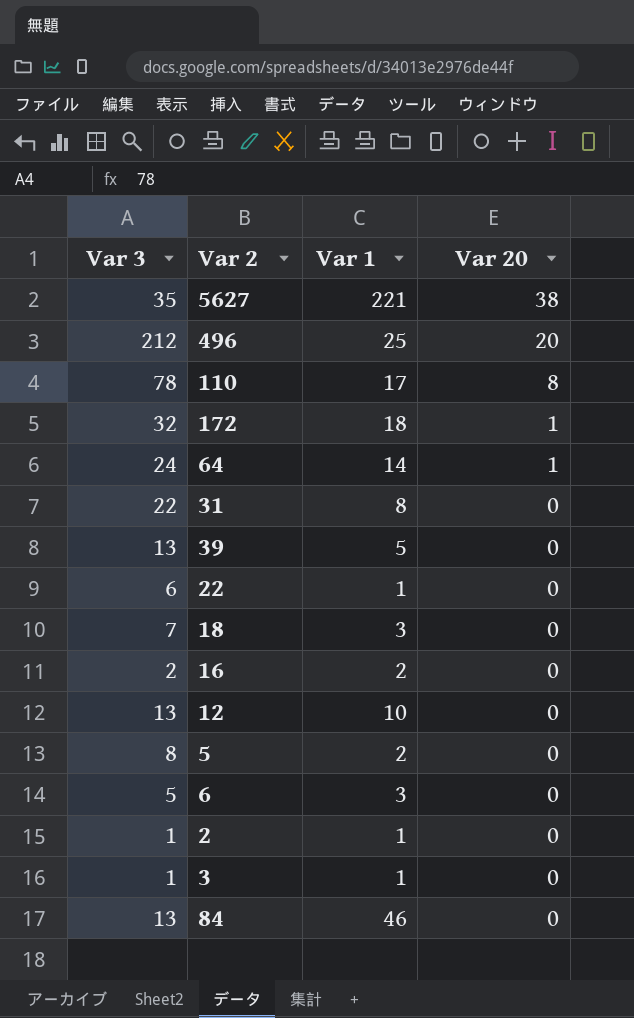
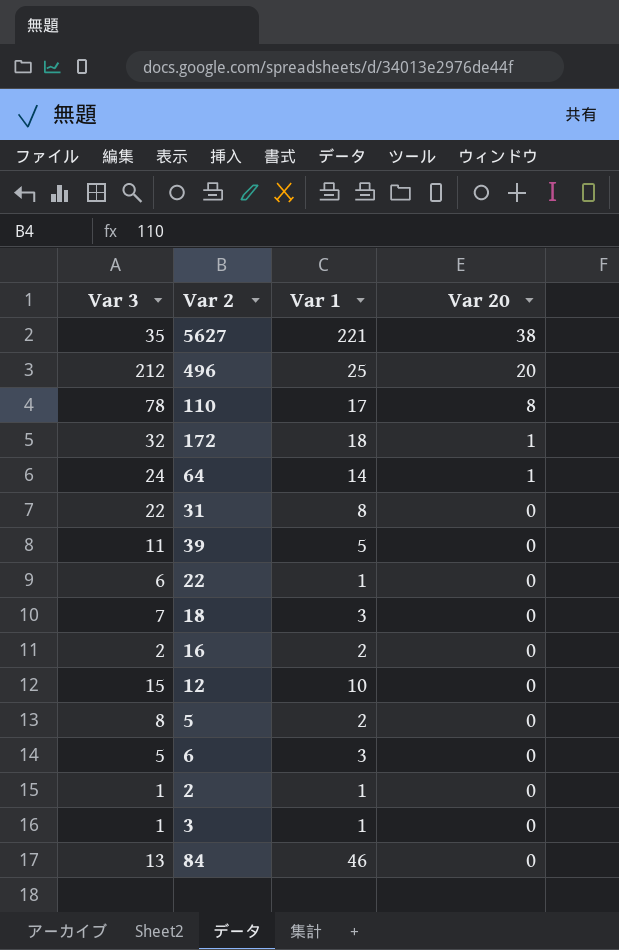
39 | Var 3: 13 -> 11
12 | Var 3: 13 -> 15

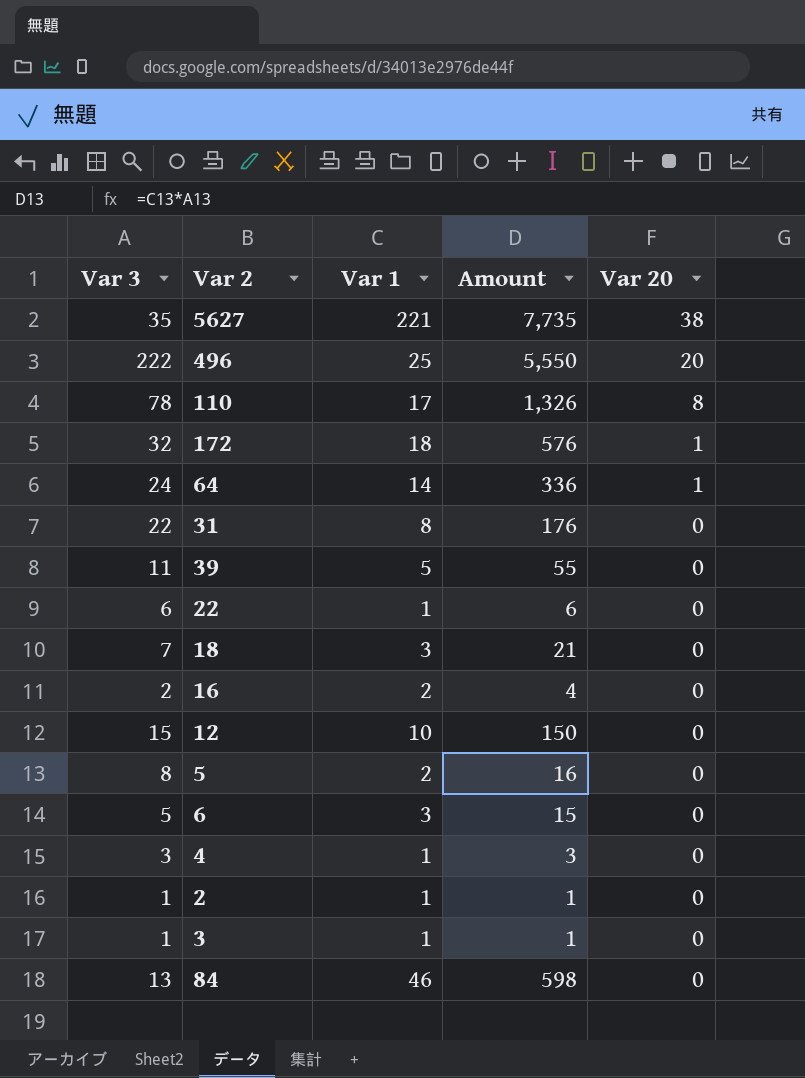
column Amount | formula: none -> [Var 3] * [Var 1]
496 | Var 3: 212 -> 222
row 4: none -> 3 | 1 | 3 | 0

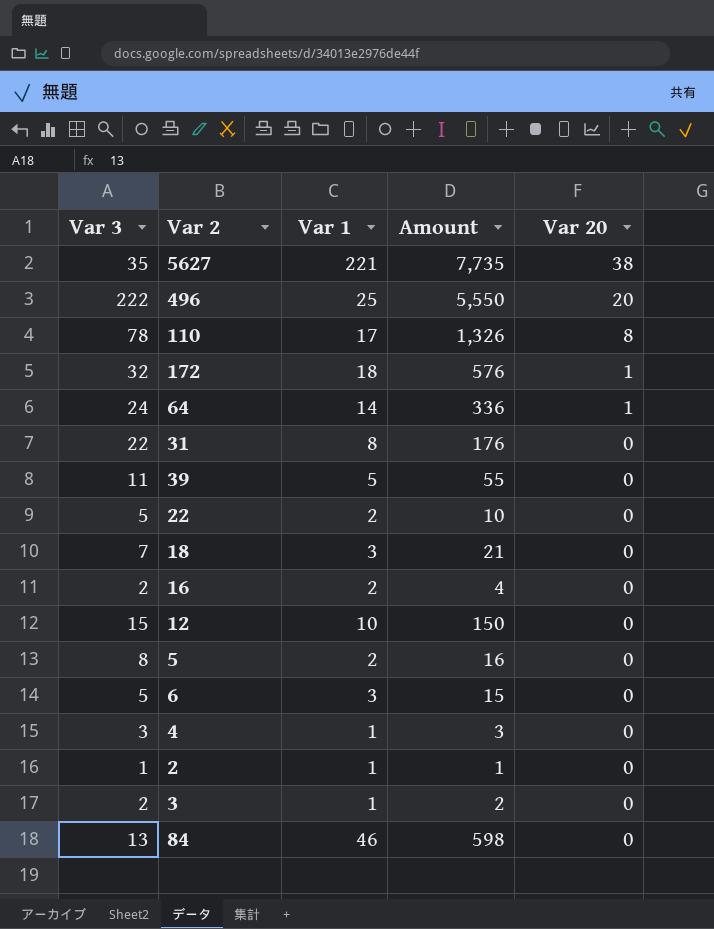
22 | Var 3: 6 -> 5
22 | Var 1: 1 -> 2
22 | Amount: 6 -> 10
3 | Var 3: 1 -> 2
3 | Amount: 1 -> 2

